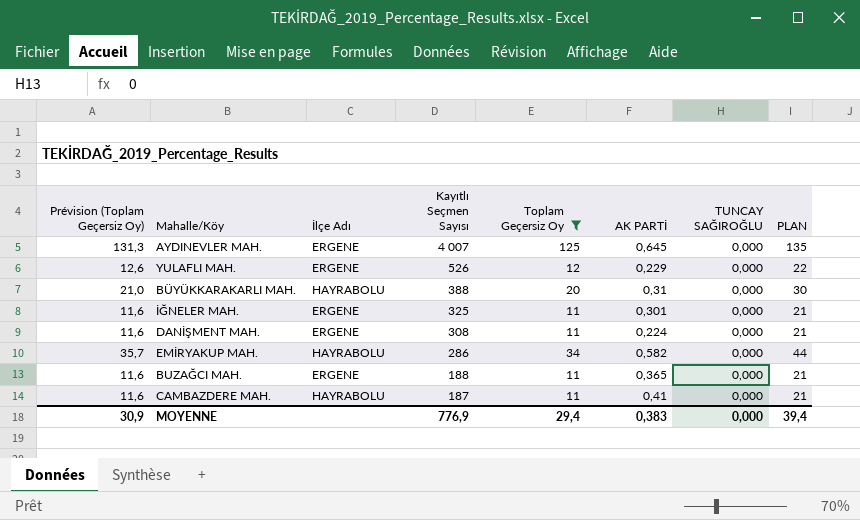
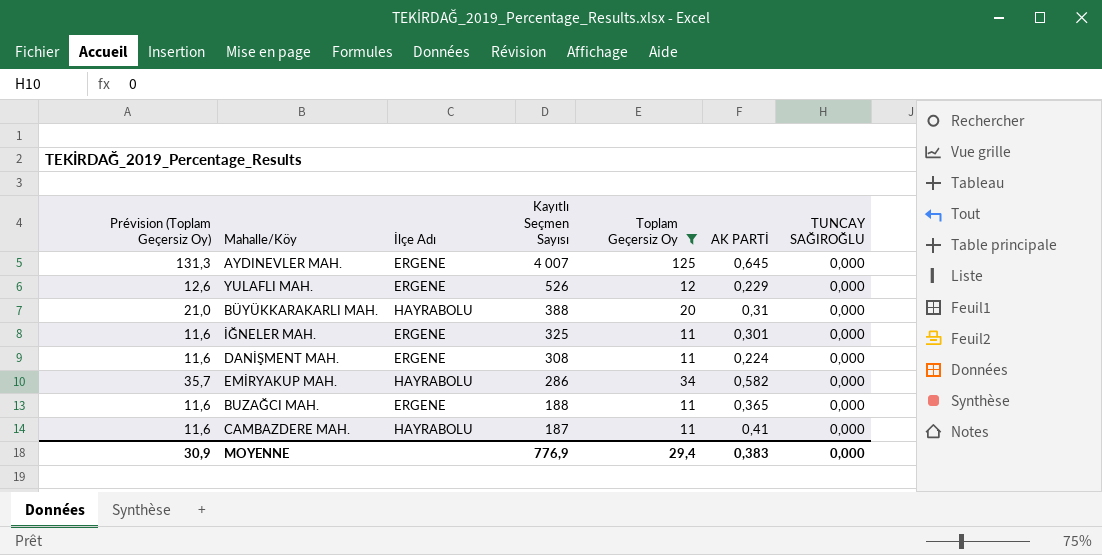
column PLAN | formula: [Toplam Geçersiz Oy] + 10 -> none

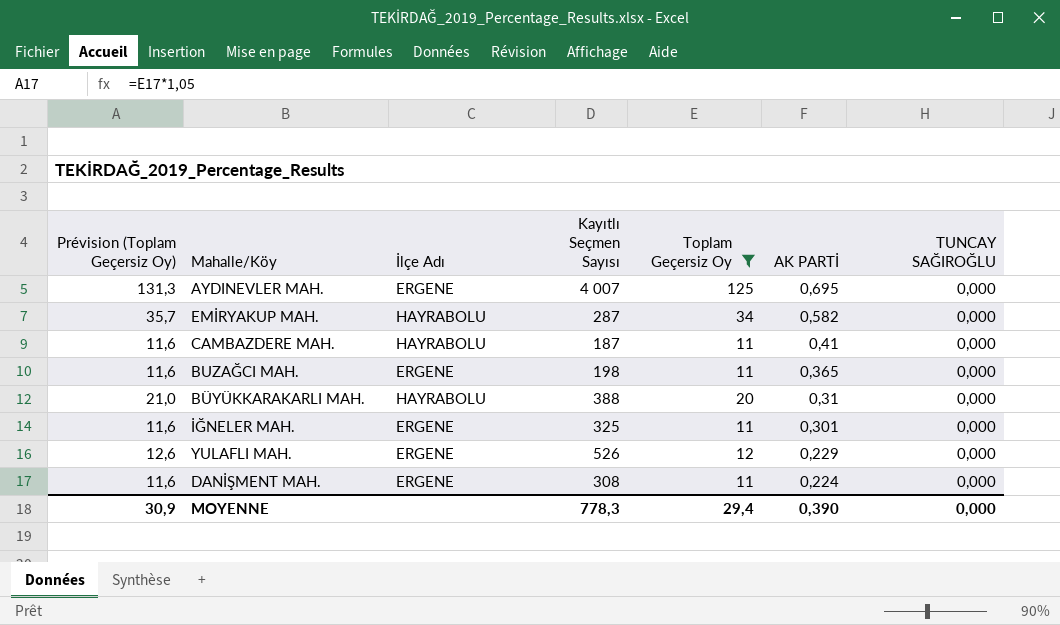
row order: Kayıtlı Seçmen Sayısı descending -> AK PARTİ descending
AYDINEVLER MAH. | AK PARTİ: 0,645 -> 0,695
EMİRYAKUP MAH. | Kayıtlı Seçmen Sayısı: 286 -> 287
BUZAĞCI MAH. | Kayıtlı Seçmen Sayısı: 188 -> 198
MOYENNE | Kayıtlı Seçmen Sayısı: 776,9 -> 778,3
MOYENNE | AK PARTİ: 0,383 -> 0,390

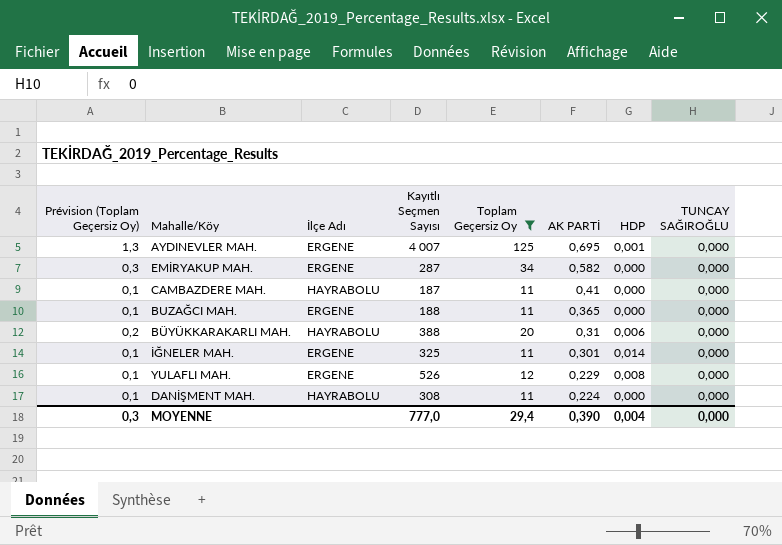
column Prévision (Toplam Geçersiz Oy) | formula: [Toplam Geçersiz Oy] * 1,05 -> [Toplam Geçersiz Oy] * 0,01
column HDP | position: none -> 7
EMİRYAKUP MAH. | İlçe Adı: HAYRABOLU -> ERGENE
BUZAĞCI MAH. | Kayıtlı Seçmen Sayısı: 198 -> 188
DANİŞMENT MAH. | İlçe Adı: ERGENE -> HAYRABOLU
MOYENNE | Prévision (Toplam Geçersiz Oy): 30,9 -> 0,3
MOYENNE | Kayıtlı Seçmen Sayısı: 778,3 -> 777,0

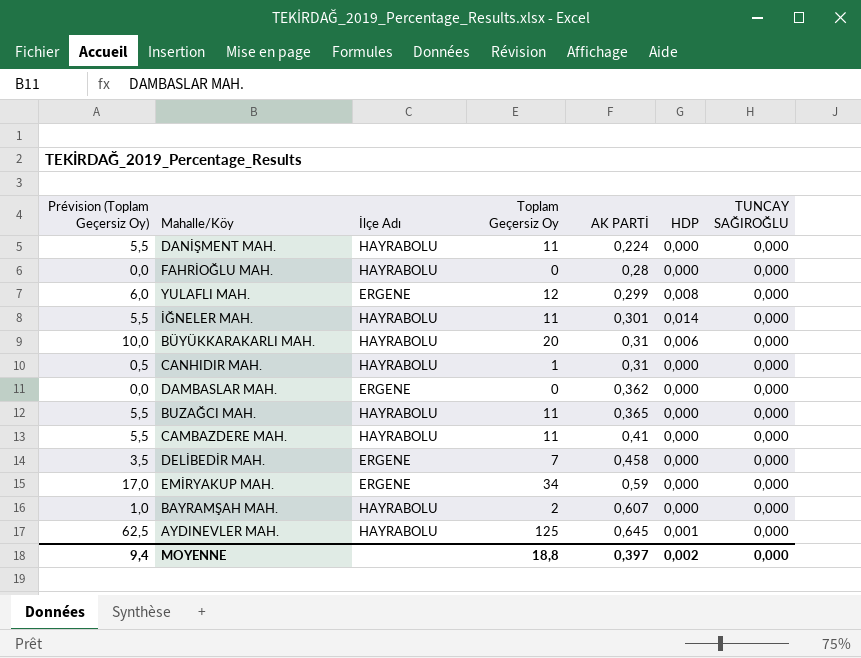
filter: Toplam Geçersiz Oy >= 11 -> none
row order: AK PARTİ descending -> AK PARTİ ascending
column Kayıtlı Seçmen Sayısı | position: 4 -> none
column Prévision (Toplam Geçersiz Oy) | formula: [Toplam Geçersiz Oy] * 0,01 -> [Toplam Geçersiz Oy] * 0,5
YULAFLI MAH. | AK PARTİ: 0,229 -> 0,299
İĞNELER MAH. | İlçe Adı: ERGENE -> HAYRABOLU
BUZAĞCI MAH. | İlçe Adı: ERGENE -> HAYRABOLU
EMİRYAKUP MAH. | AK PARTİ: 0,582 -> 0,59
AYDINEVLER MAH. | İlçe Adı: ERGENE -> HAYRABOLU
AYDINEVLER MAH. | AK PARTİ: 0,695 -> 0,645
MOYENNE | Prévision (Toplam Geçersiz Oy): 0,3 -> 9,4
MOYENNE | Toplam Geçersiz Oy: 29,4 -> 18,8
MOYENNE | AK PARTİ: 0,390 -> 0,397
MOYENNE | HDP: 0,004 -> 0,002

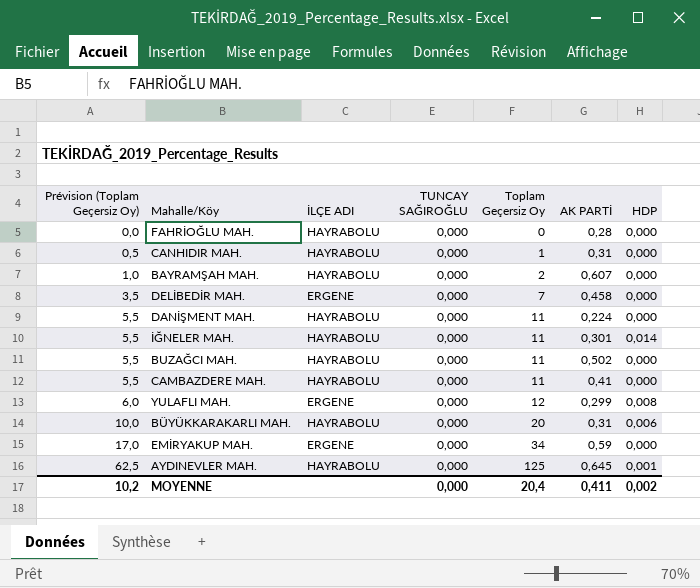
row order: AK PARTİ ascending -> Prévision (Toplam Geçersiz Oy) ascending
column name: İlçe Adı -> İLÇE ADI
column TUNCAY SAĞIROĞLU | position: 7 -> 4
row DAMBASLAR MAH.: 0,0 | ERGENE | 0 | 0,362 | 0,000 | 0,000 -> none
BUZAĞCI MAH. | AK PARTİ: 0,365 -> 0,502
MOYENNE | Prévision (Toplam Geçersiz Oy): 9,4 -> 10,2
MOYENNE | Toplam Geçersiz Oy: 18,8 -> 20,4
MOYENNE | AK PARTİ: 0,397 -> 0,411

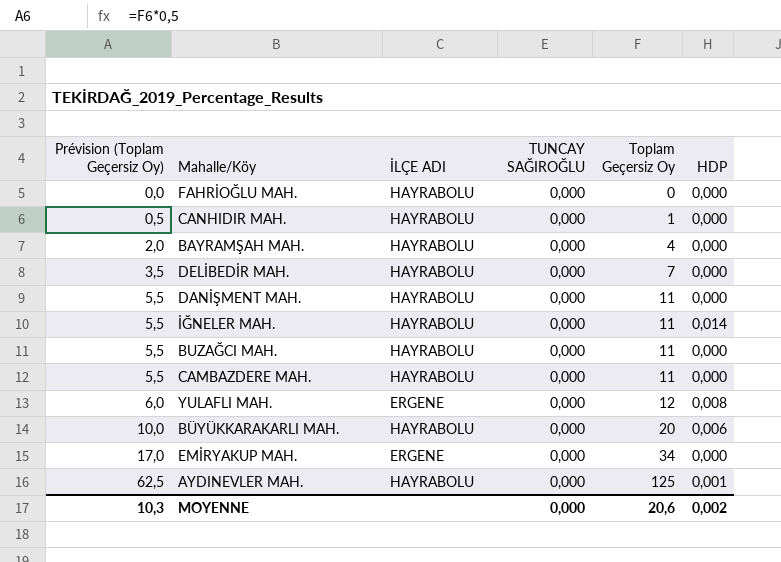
column AK PARTİ | position: 6 -> none
BAYRAMŞAH MAH. | Prévision (Toplam Geçersiz Oy): 1,0 -> 2,0
BAYRAMŞAH MAH. | Toplam Geçersiz Oy: 2 -> 4
DELİBEDİR MAH. | İLÇE ADI: ERGENE -> HAYRABOLU
MOYENNE | Prévision (Toplam Geçersiz Oy): 10,2 -> 10,3
MOYENNE | Toplam Geçersiz Oy: 20,4 -> 20,6

